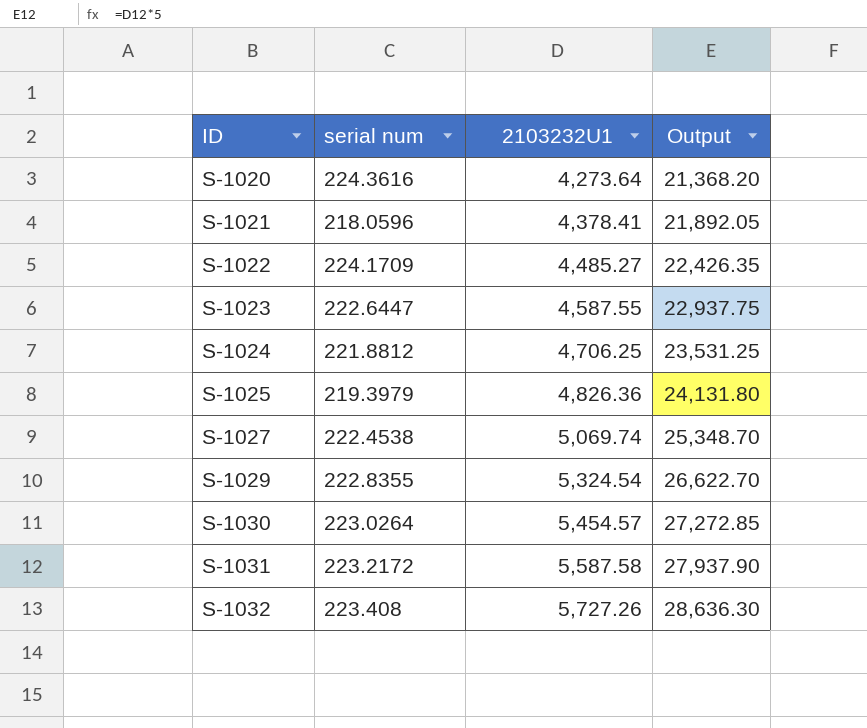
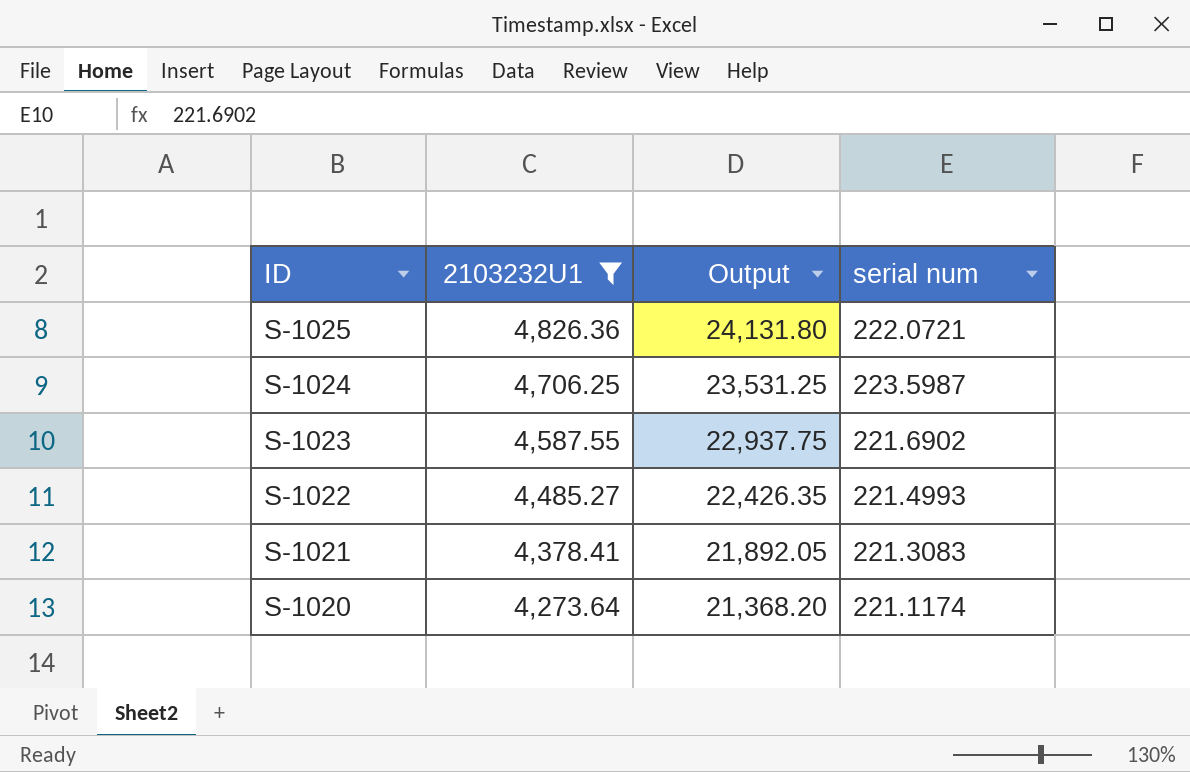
filter: none -> 2103232U1 <= 4,826.36
row order: ID ascending -> ID descending
column serial num | position: 2 -> 4
S-1025 | serial num: 219.3979 -> 222.0721
S-1024 | serial num: 221.8812 -> 223.5987
S-1023 | serial num: 222.6447 -> 221.6902
S-1022 | serial num: 224.1709 -> 221.4993
S-1021 | serial num: 218.0596 -> 221.3083
S-1020 | serial num: 224.3616 -> 221.1174

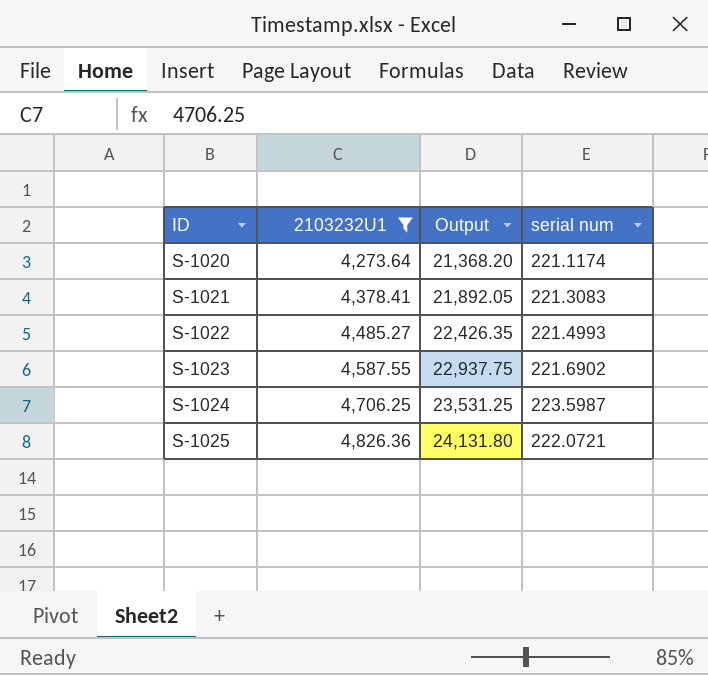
row order: ID descending -> ID ascending

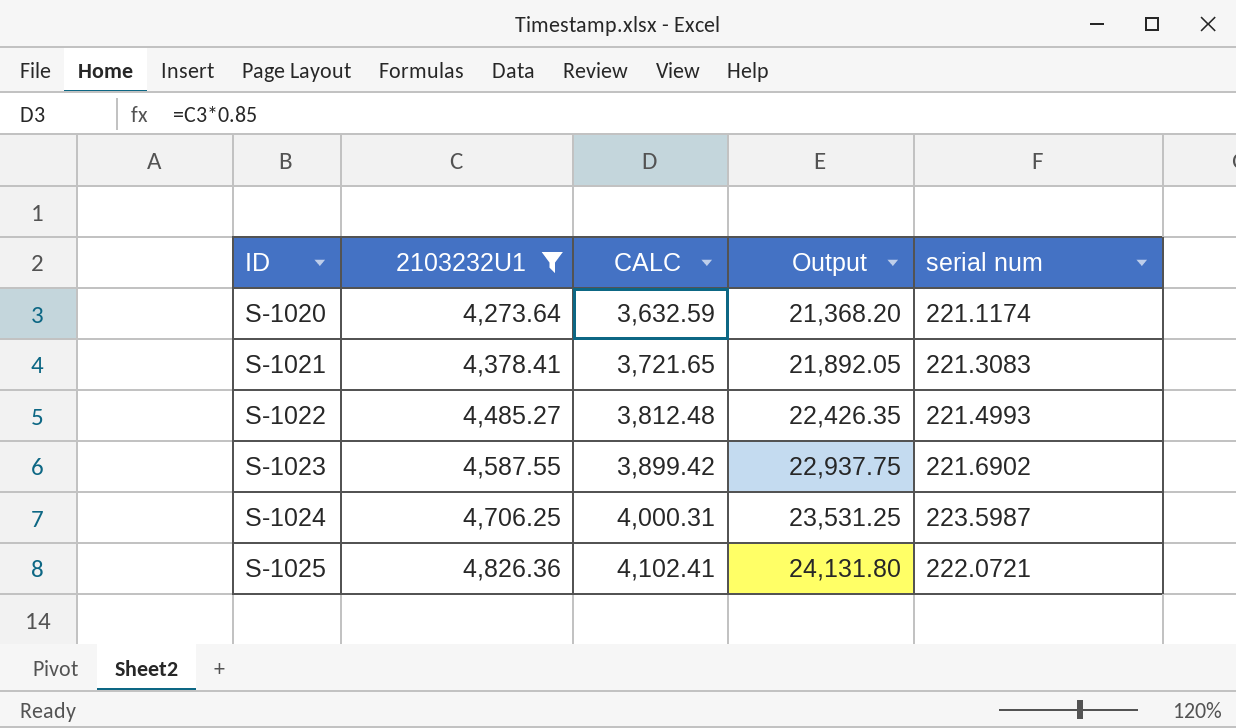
column CALC | formula: none -> [2103232U1] * 0.85

